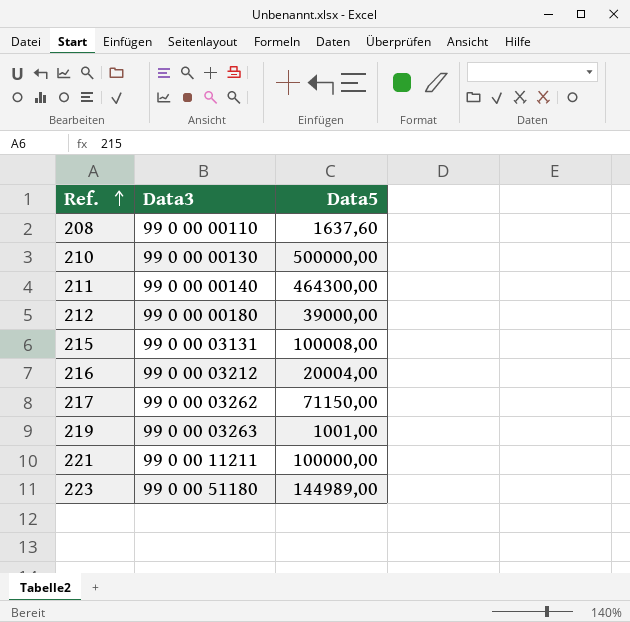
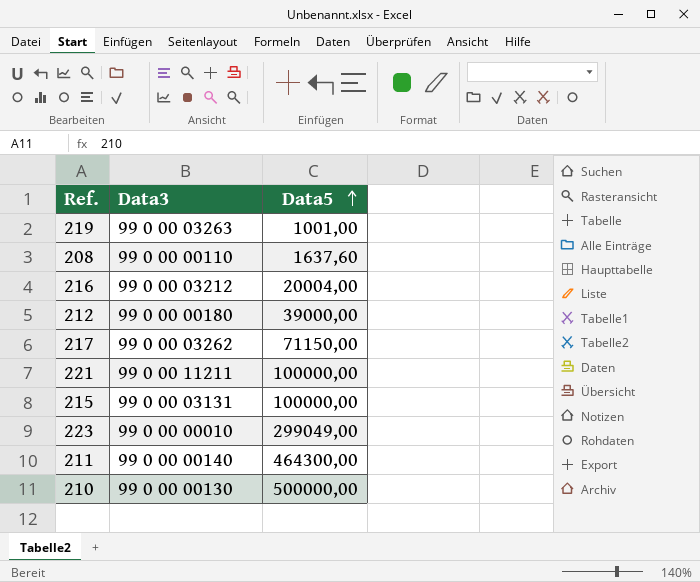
row order: Ref. ascending -> Data5 ascending
215 | Data5: 100008,00 -> 100000,00
223 | Data3: 99 0 00 51180 -> 99 0 00 00010
223 | Data5: 144989,00 -> 299049,00

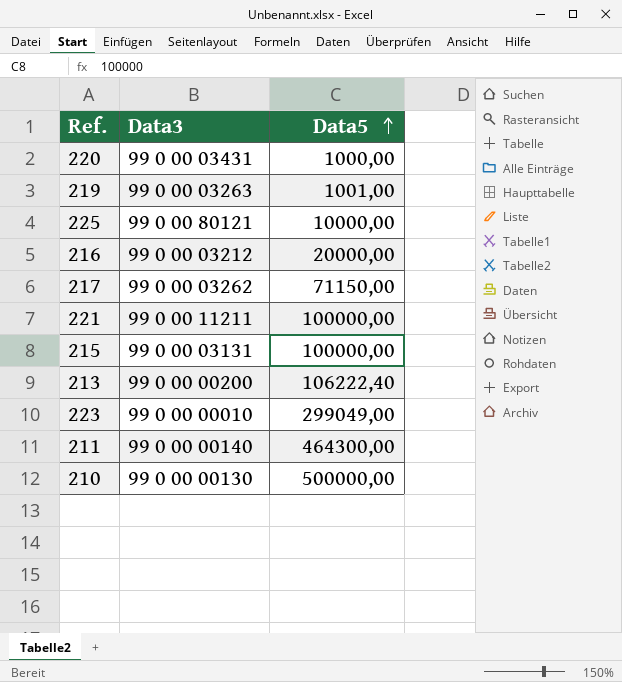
row 208: 99 0 00 00110 | 1637,60 -> none
row 212: 99 0 00 00180 | 39000,00 -> none
row 220: none -> 99 0 00 03431 | 1000,00
row 225: none -> 99 0 00 80121 | 10000,00
216 | Data5: 20004,00 -> 20000,00
row 213: none -> 99 0 00 00200 | 106222,40

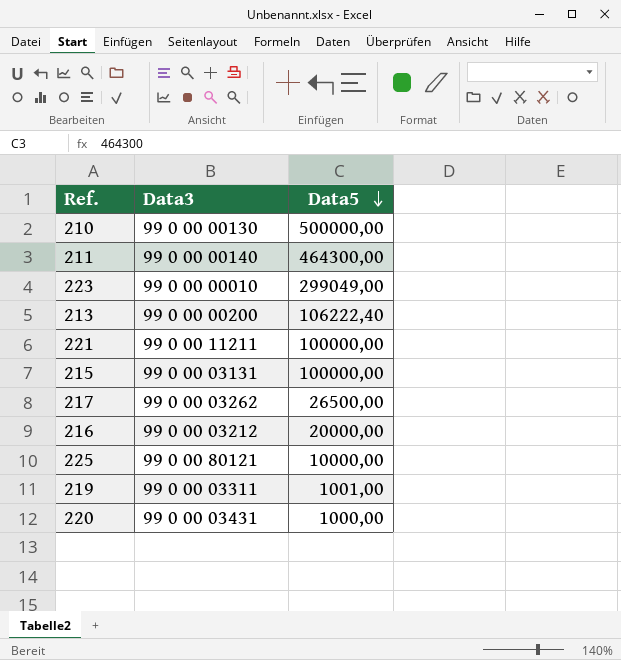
row order: Data5 ascending -> Data5 descending
217 | Data5: 71150,00 -> 26500,00
219 | Data3: 99 0 00 03263 -> 99 0 00 03311

